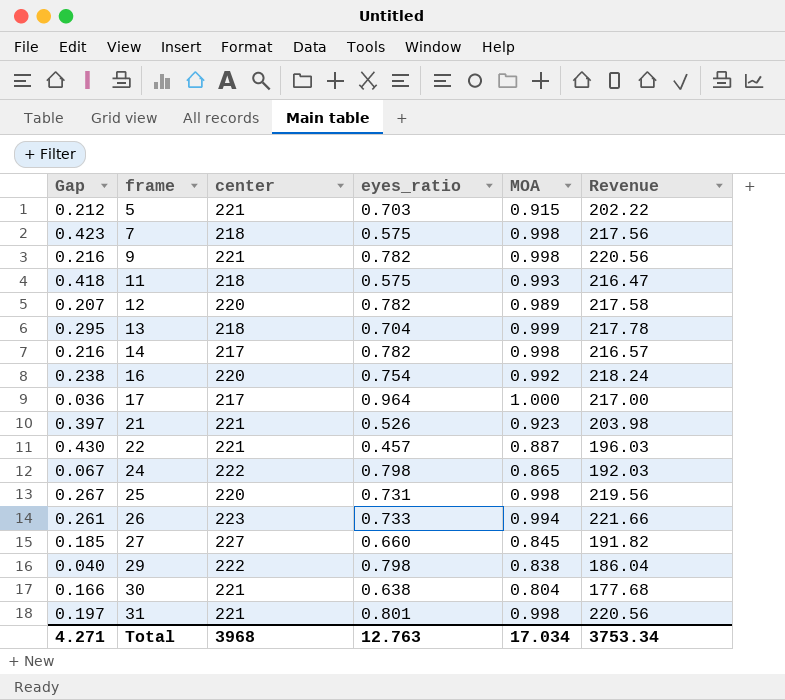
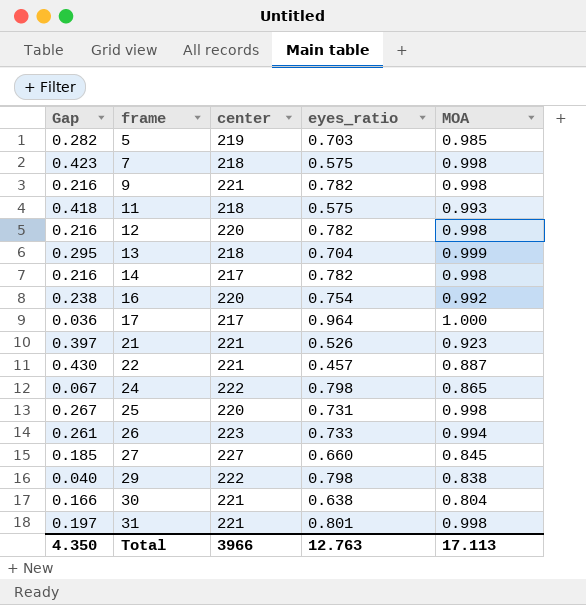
column Revenue | formula: [center] * [MOA] -> none
5 | Gap: 0.212 -> 0.282
5 | center: 221 -> 219
5 | MOA: 0.915 -> 0.985
12 | Gap: 0.207 -> 0.216
12 | MOA: 0.989 -> 0.998
Total | Gap: 4.271 -> 4.350
Total | center: 3968 -> 3966
Total | MOA: 17.034 -> 17.113

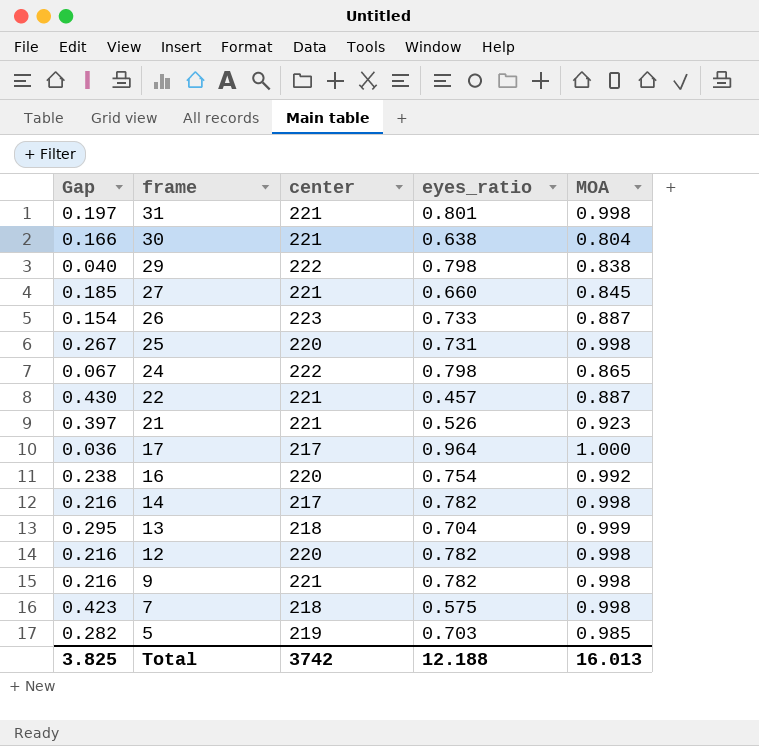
row order: frame ascending -> frame descending
row 11: 0.418 | 218 | 0.575 | 0.993 -> none
27 | center: 227 -> 221
26 | Gap: 0.261 -> 0.154
26 | MOA: 0.994 -> 0.887
Total | Gap: 4.350 -> 3.825
Total | center: 3966 -> 3742
Total | eyes_ratio: 12.763 -> 12.188
Total | MOA: 17.113 -> 16.013

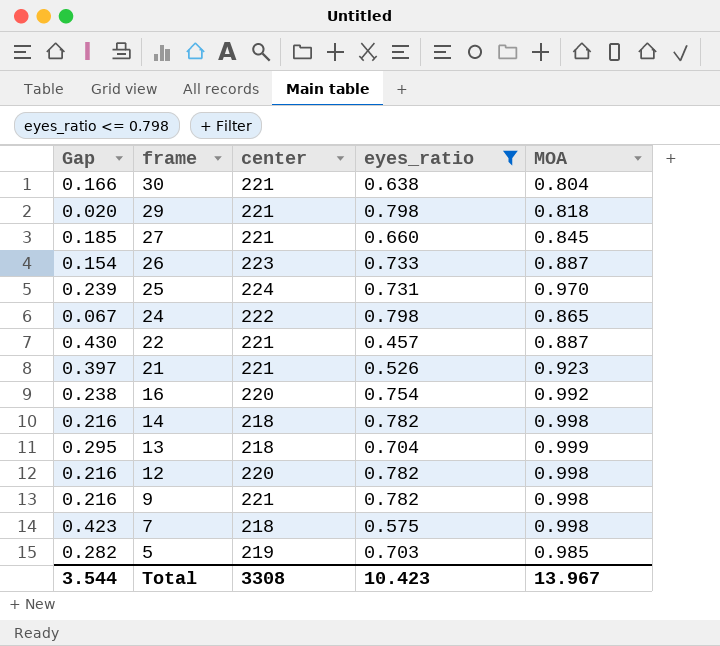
filter: none -> eyes_ratio <= 0.798
29 | Gap: 0.040 -> 0.020
29 | center: 222 -> 221
29 | MOA: 0.838 -> 0.818
25 | Gap: 0.267 -> 0.239
25 | center: 220 -> 224
25 | MOA: 0.998 -> 0.970
14 | center: 217 -> 218
Total | Gap: 3.825 -> 3.544
Total | center: 3742 -> 3308
Total | eyes_ratio: 12.188 -> 10.423
Total | MOA: 16.013 -> 13.967

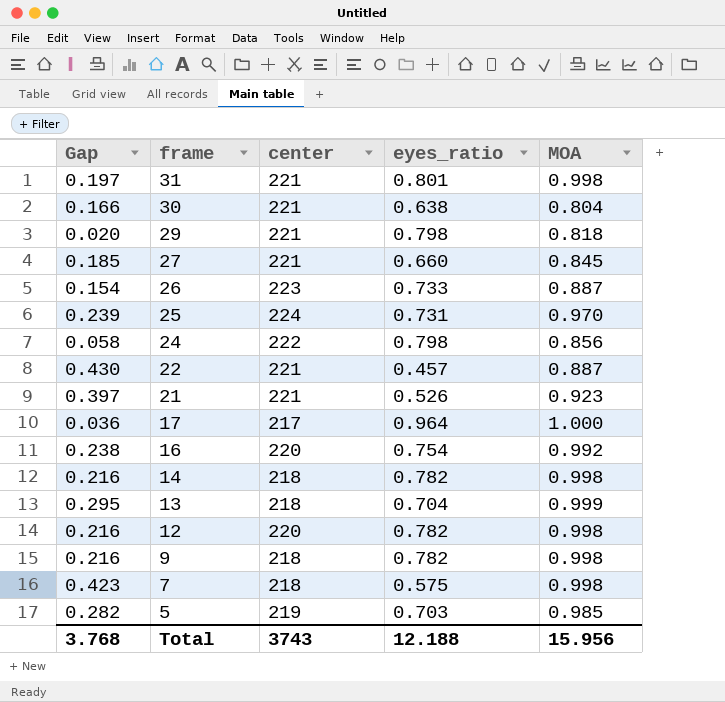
filter: eyes_ratio <= 0.798 -> none
24 | Gap: 0.067 -> 0.058
24 | MOA: 0.865 -> 0.856
9 | center: 221 -> 218
Total | Gap: 3.544 -> 3.768
Total | center: 3308 -> 3743
Total | eyes_ratio: 10.423 -> 12.188
Total | MOA: 13.967 -> 15.956

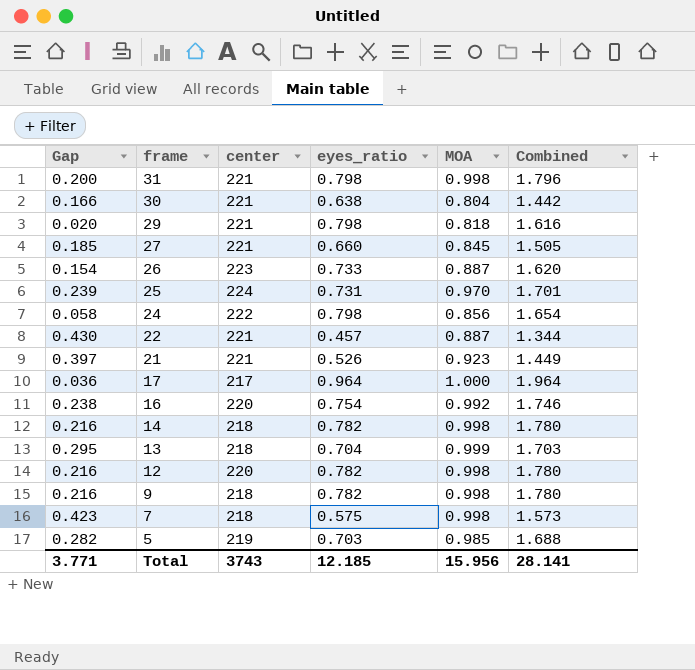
column Combined | formula: none -> [eyes_ratio] + [MOA]
31 | Gap: 0.197 -> 0.200
31 | eyes_ratio: 0.801 -> 0.798
Total | Gap: 3.768 -> 3.771
Total | eyes_ratio: 12.188 -> 12.185

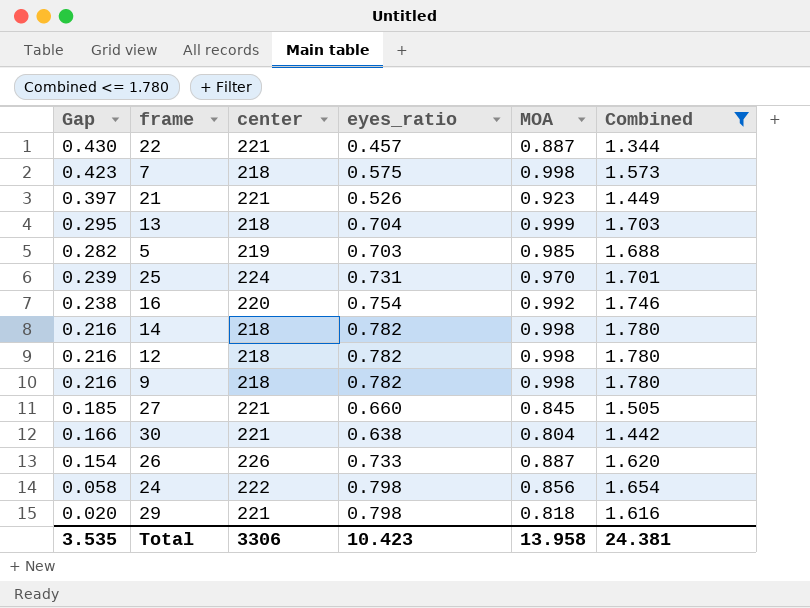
filter: none -> Combined <= 1.780
row order: frame descending -> Gap descending
12 | center: 220 -> 218
26 | center: 223 -> 226
Total | Gap: 3.771 -> 3.535
Total | center: 3743 -> 3306
Total | eyes_ratio: 12.185 -> 10.423
Total | MOA: 15.956 -> 13.958
Total | Combined: 28.141 -> 24.381

